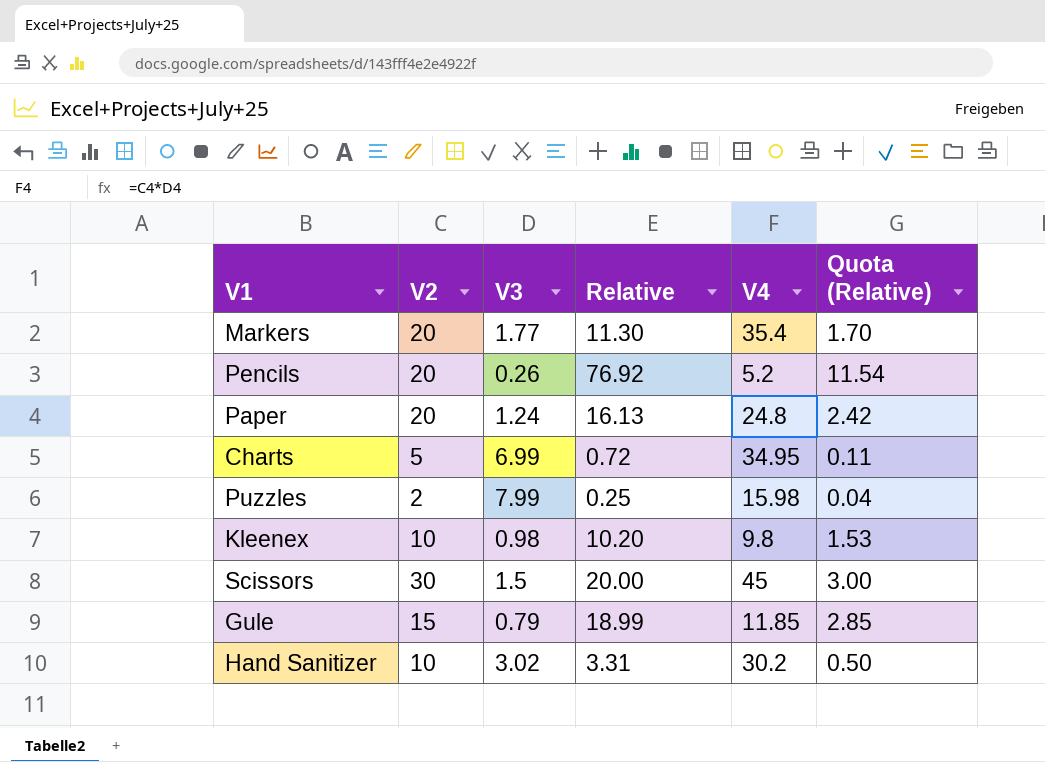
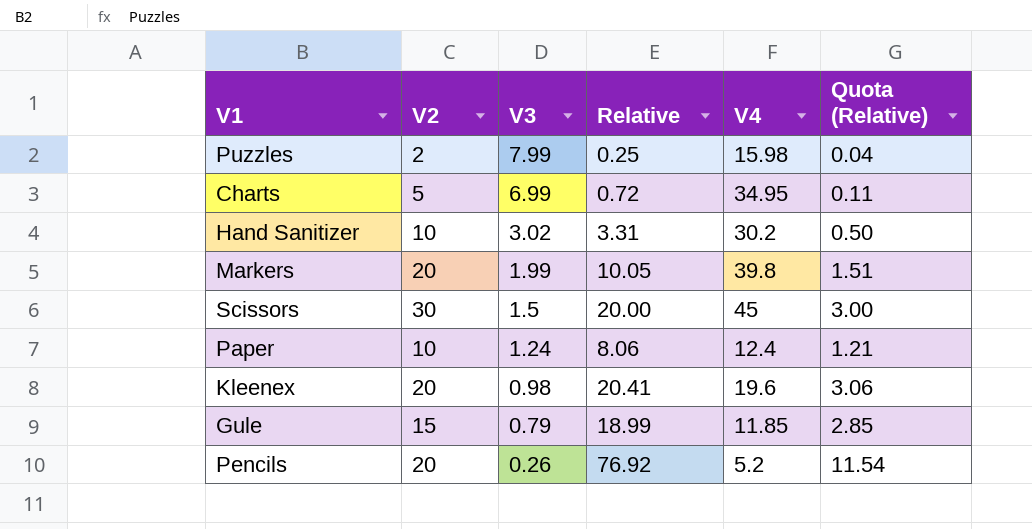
row order: none -> V3 descending
Markers | V3: 1.77 -> 1.99
Markers | Relative: 11.30 -> 10.05
Markers | V4: 35.4 -> 39.8
Markers | Quota (Relative): 1.70 -> 1.51
Paper | V2: 20 -> 10
Paper | Relative: 16.13 -> 8.06
Paper | V4: 24.8 -> 12.4
Paper | Quota (Relative): 2.42 -> 1.21
Kleenex | V2: 10 -> 20
Kleenex | Relative: 10.20 -> 20.41
Kleenex | V4: 9.8 -> 19.6
Kleenex | Quota (Relative): 1.53 -> 3.06

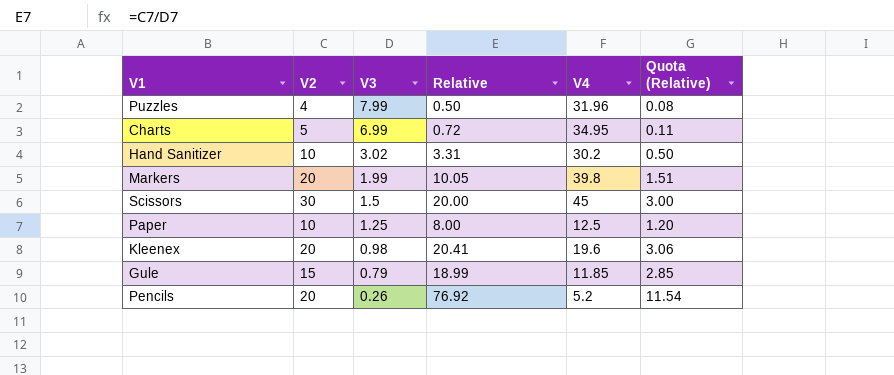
Puzzles | V2: 2 -> 4
Puzzles | Relative: 0.25 -> 0.50
Puzzles | V4: 15.98 -> 31.96
Puzzles | Quota (Relative): 0.04 -> 0.08
Paper | V3: 1.24 -> 1.25
Paper | Relative: 8.06 -> 8.00
Paper | V4: 12.4 -> 12.5
Paper | Quota (Relative): 1.21 -> 1.20

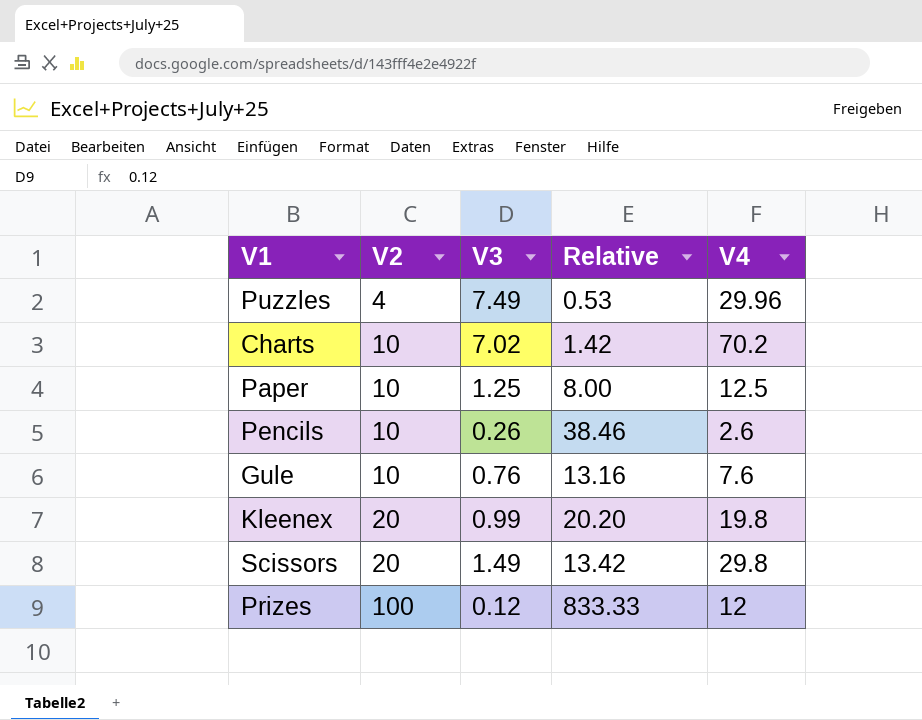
row order: V3 descending -> V2 ascending
column Quota (Relative) | formula: [Relative] * 0.15 -> none
row Hand Sanitizer: 10 | 3.02 | 3.31 | 30.2 | 0.50 -> none
row Markers: 20 | 1.99 | 10.05 | 39.8 | 1.51 -> none
Puzzles | V3: 7.99 -> 7.49
Puzzles | Relative: 0.50 -> 0.53
Puzzles | V4: 31.96 -> 29.96
Charts | V2: 5 -> 10
Charts | V3: 6.99 -> 7.02
Charts | Relative: 0.72 -> 1.42
Charts | V4: 34.95 -> 70.2
Pencils | V2: 20 -> 10
Pencils | Relative: 76.92 -> 38.46
Pencils | V4: 5.2 -> 2.6
Gule | V2: 15 -> 10
Gule | V3: 0.79 -> 0.76
Gule | Relative: 18.99 -> 13.16
Gule | V4: 11.85 -> 7.6
Kleenex | V3: 0.98 -> 0.99
Kleenex | Relative: 20.41 -> 20.20
Kleenex | V4: 19.6 -> 19.8
Scissors | V2: 30 -> 20
Scissors | V3: 1.5 -> 1.49
Scissors | Relative: 20.00 -> 13.42
Scissors | V4: 45 -> 29.8
row Prizes: none -> 100 | 0.12 | 833.33 | 12

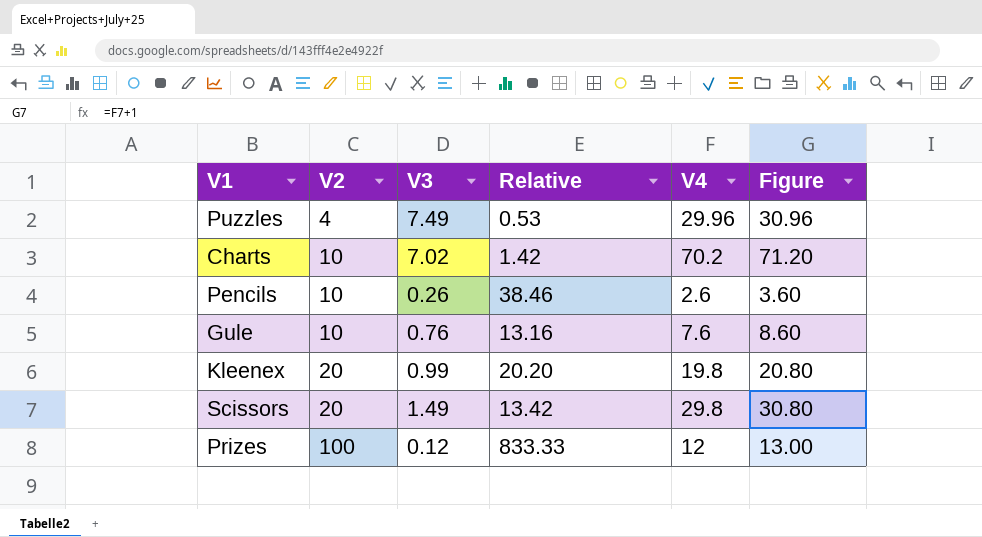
column Figure | formula: none -> [V4] + 1
row Paper: 10 | 1.25 | 8.00 | 12.5 -> none

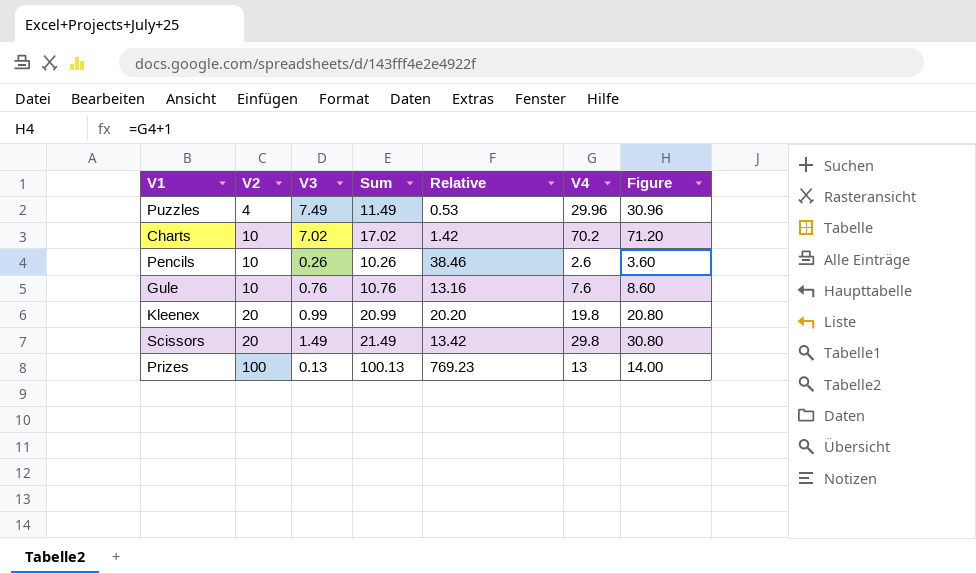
column Sum | formula: none -> [V2] + [V3]
Prizes | V3: 0.12 -> 0.13
Prizes | Relative: 833.33 -> 769.23
Prizes | V4: 12 -> 13
Prizes | Figure: 13.00 -> 14.00

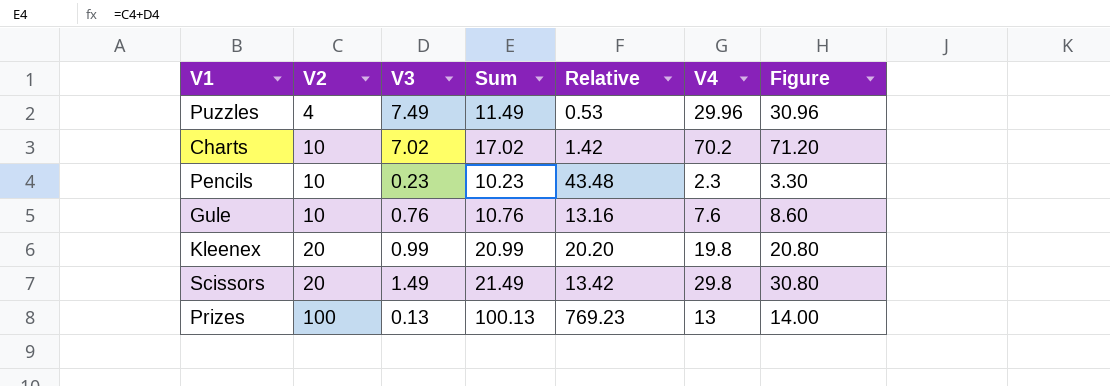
Pencils | V3: 0.26 -> 0.23
Pencils | Sum: 10.26 -> 10.23
Pencils | Relative: 38.46 -> 43.48
Pencils | V4: 2.6 -> 2.3
Pencils | Figure: 3.60 -> 3.30

